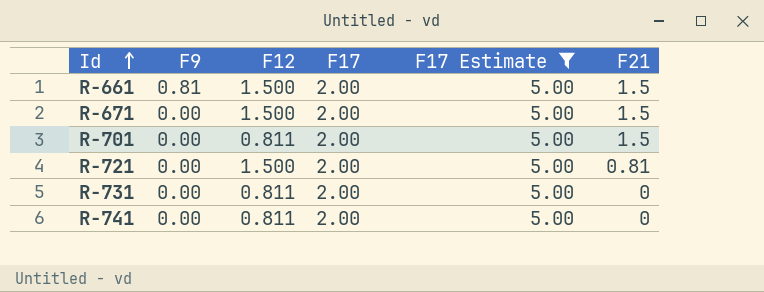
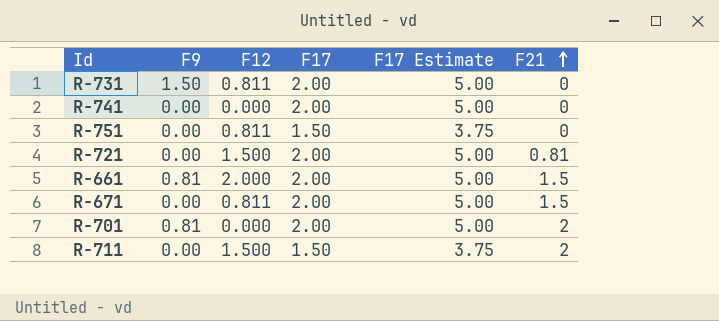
filter: F17 Estimate = 5.00 -> none
row order: Id ascending -> F21 ascending
R-731 | F9: 0.00 -> 1.50
R-741 | F12: 0.811 -> 0.000
R-661 | F12: 1.500 -> 2.000
R-671 | F12: 1.500 -> 0.811
R-701 | F9: 0.00 -> 0.81
R-701 | F12: 0.811 -> 0.000
R-701 | F21: 1.5 -> 2

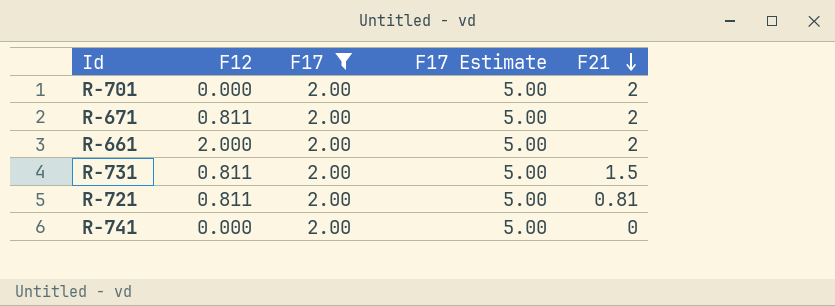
filter: none -> F17 = 2.00
row order: F21 ascending -> F21 descending
column F9 | position: 2 -> none
R-671 | F21: 1.5 -> 2
R-661 | F21: 1.5 -> 2
R-731 | F21: 0 -> 1.5
R-721 | F12: 1.500 -> 0.811

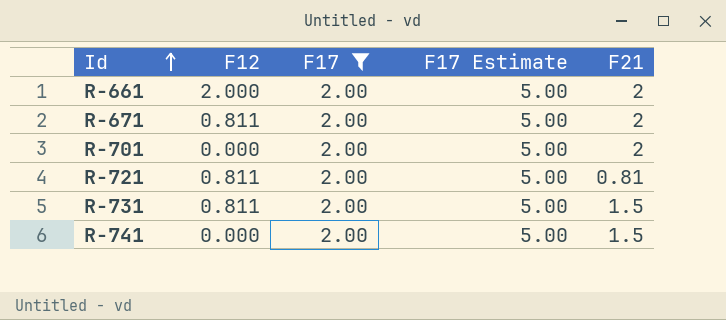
row order: F21 descending -> Id ascending
R-741 | F21: 0 -> 1.5

